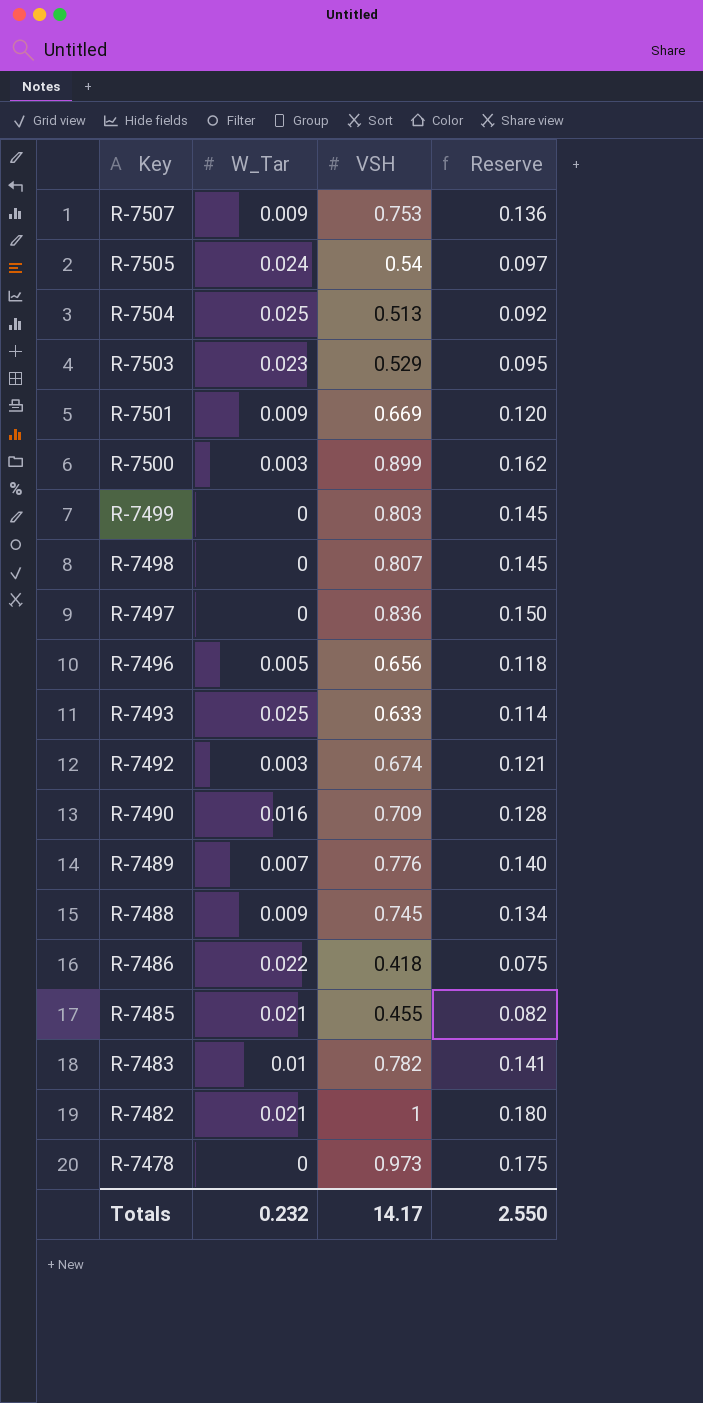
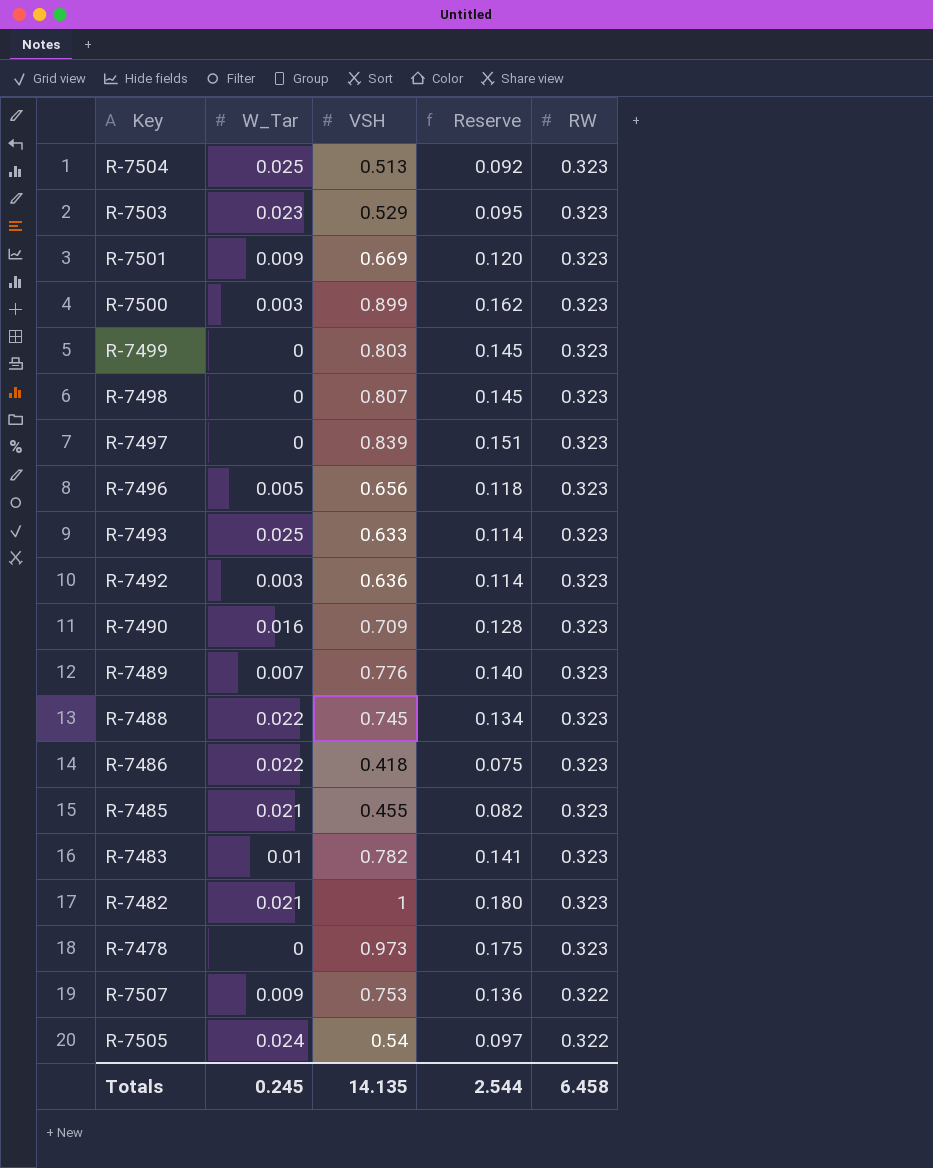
row order: Key descending -> RW descending
column RW | position: none -> 5
R-7497 | VSH: 0.836 -> 0.839
R-7497 | Reserve: 0.150 -> 0.151
R-7492 | VSH: 0.674 -> 0.636
R-7492 | Reserve: 0.121 -> 0.114
R-7488 | W_Tar: 0.009 -> 0.022
Totals | W_Tar: 0.232 -> 0.245
Totals | VSH: 14.17 -> 14.135
Totals | Reserve: 2.550 -> 2.544

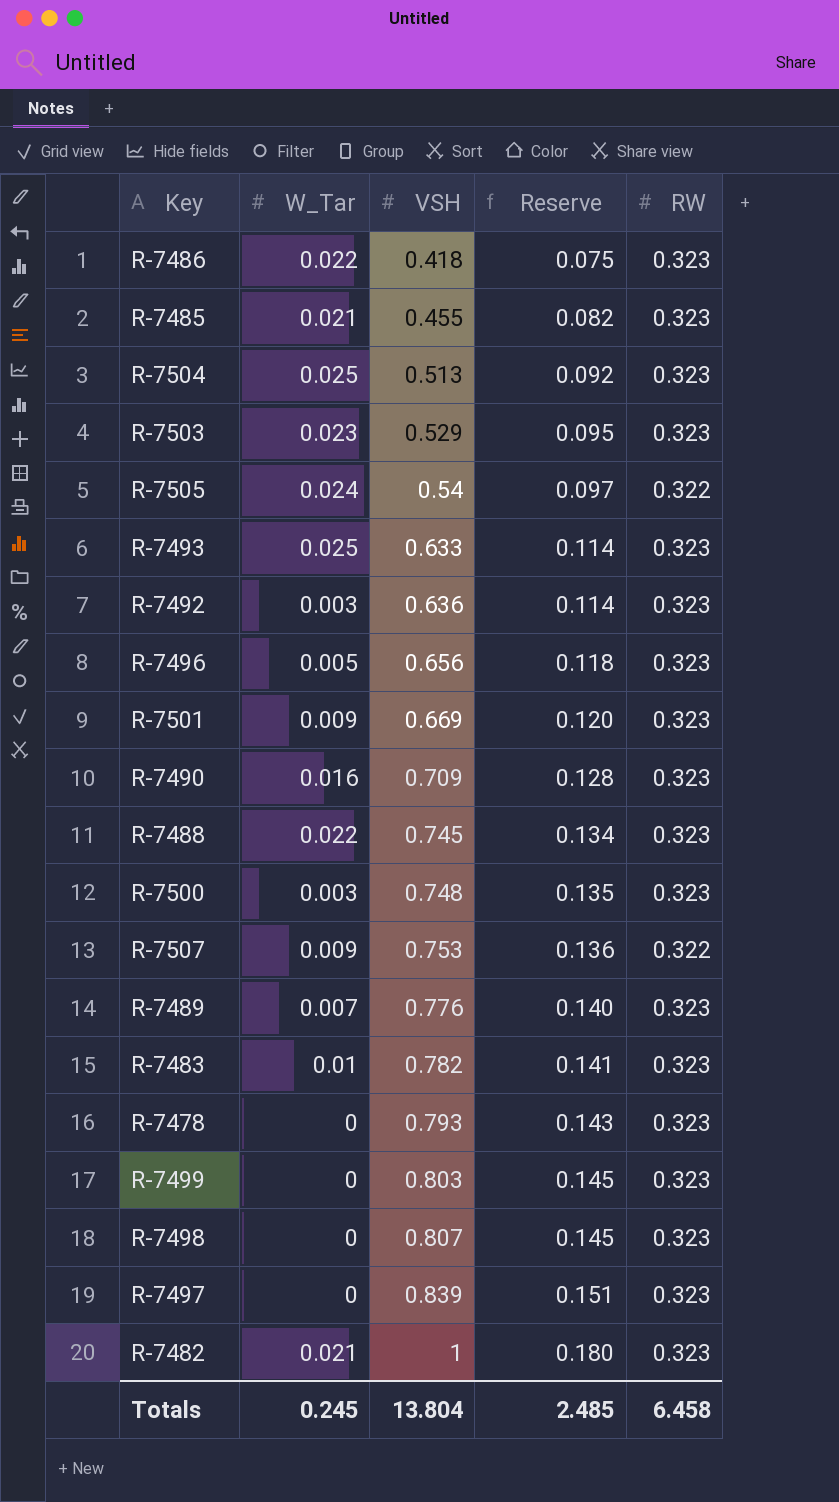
row order: RW descending -> VSH ascending
R-7500 | VSH: 0.899 -> 0.748
R-7500 | Reserve: 0.162 -> 0.135
R-7478 | VSH: 0.973 -> 0.793
R-7478 | Reserve: 0.175 -> 0.143
Totals | VSH: 14.135 -> 13.804
Totals | Reserve: 2.544 -> 2.485

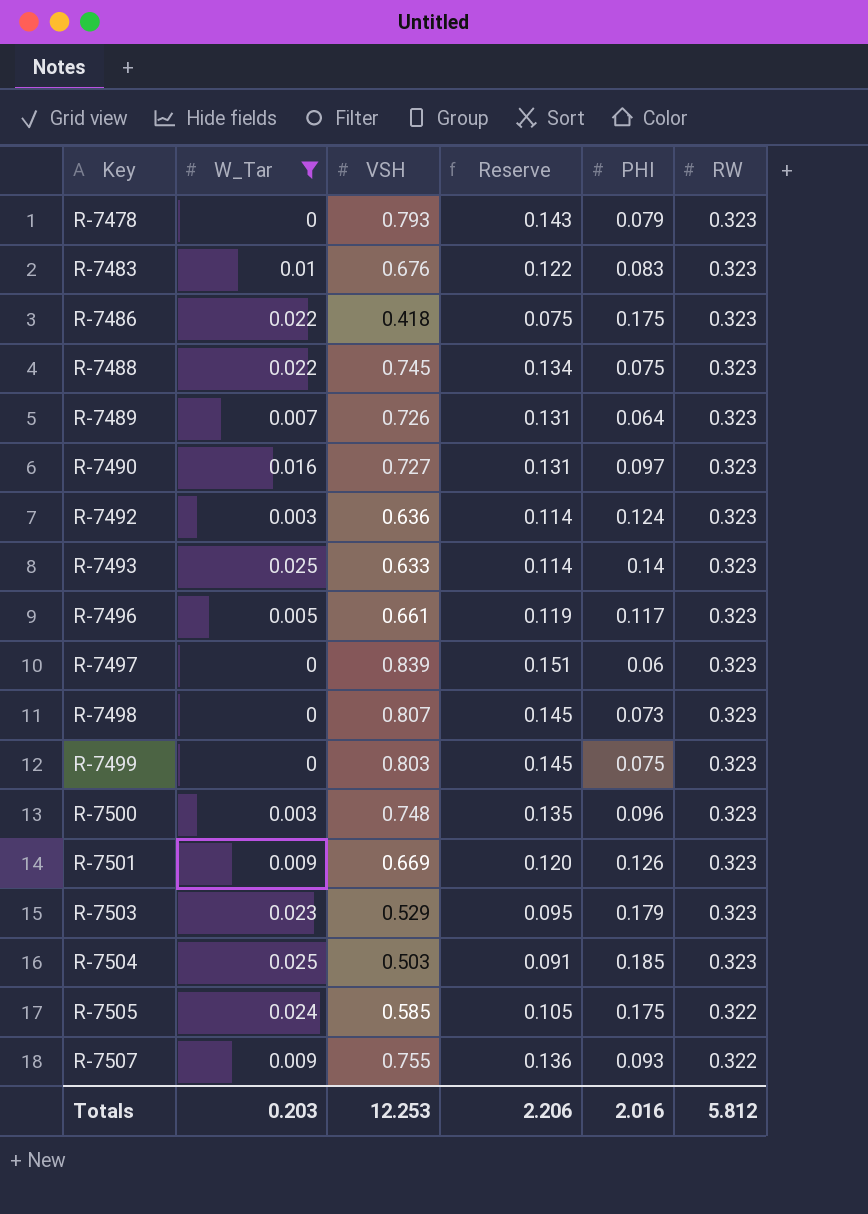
filter: none -> W_Tar != 0.021
row order: VSH ascending -> Key ascending
column PHI | position: none -> 5
R-7483 | VSH: 0.782 -> 0.676
R-7483 | Reserve: 0.141 -> 0.122
R-7489 | VSH: 0.776 -> 0.726
R-7489 | Reserve: 0.140 -> 0.131
R-7490 | VSH: 0.709 -> 0.727
R-7490 | Reserve: 0.128 -> 0.131
R-7496 | VSH: 0.656 -> 0.661
R-7496 | Reserve: 0.118 -> 0.119
R-7504 | VSH: 0.513 -> 0.503
R-7504 | Reserve: 0.092 -> 0.091
R-7505 | VSH: 0.54 -> 0.585
R-7505 | Reserve: 0.097 -> 0.105
R-7507 | VSH: 0.753 -> 0.755
Totals | W_Tar: 0.245 -> 0.203
Totals | VSH: 13.804 -> 12.253
Totals | Reserve: 2.485 -> 2.206
Totals | RW: 6.458 -> 5.812

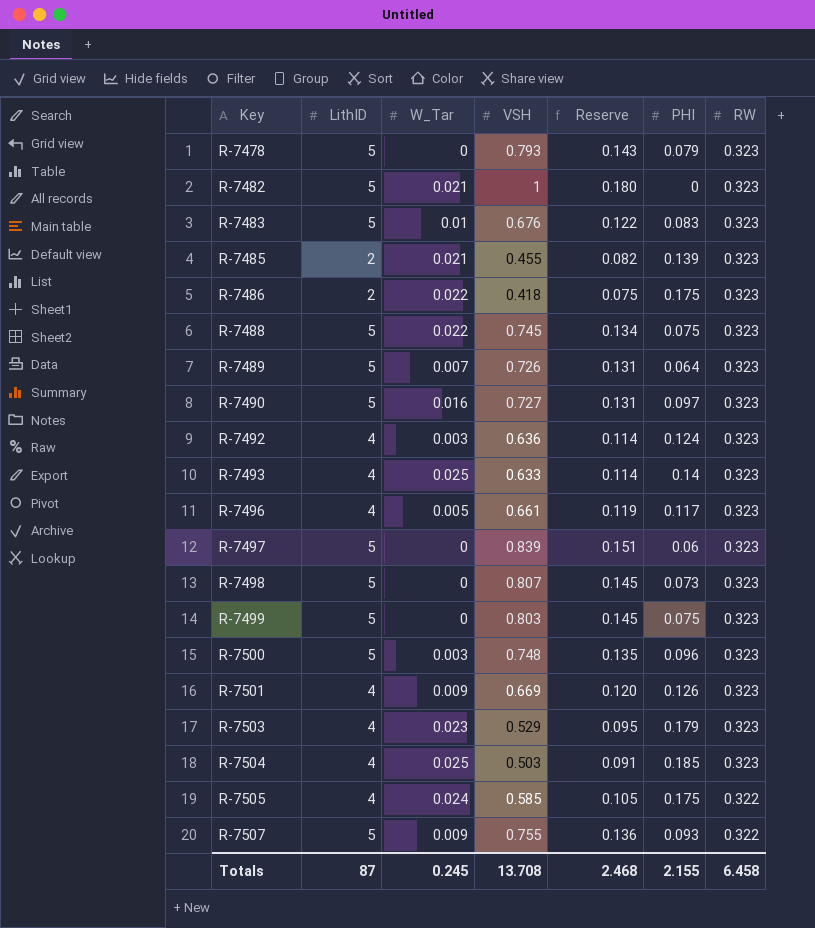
filter: W_Tar != 0.021 -> none
column LithID | position: none -> 2
Totals | W_Tar: 0.203 -> 0.245
Totals | VSH: 12.253 -> 13.708
Totals | Reserve: 2.206 -> 2.468
Totals | PHI: 2.016 -> 2.155
Totals | RW: 5.812 -> 6.458

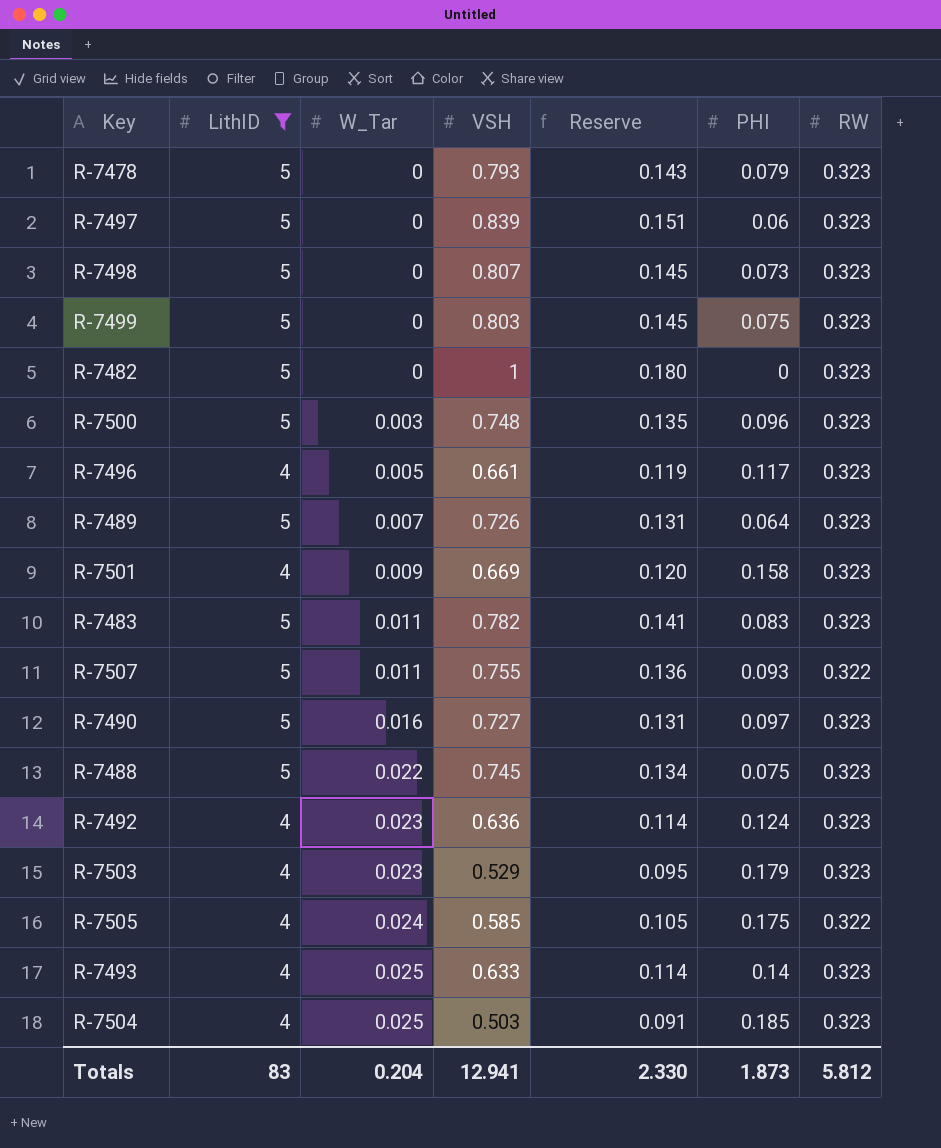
filter: none -> LithID != 2
row order: Key ascending -> W_Tar ascending
R-7482 | W_Tar: 0.021 -> 0
R-7501 | PHI: 0.126 -> 0.158
R-7483 | W_Tar: 0.01 -> 0.011
R-7483 | VSH: 0.676 -> 0.782
R-7483 | Reserve: 0.122 -> 0.141
R-7507 | W_Tar: 0.009 -> 0.011
R-7492 | W_Tar: 0.003 -> 0.023
Totals | LithID: 87 -> 83
Totals | W_Tar: 0.245 -> 0.204
Totals | VSH: 13.708 -> 12.941
Totals | Reserve: 2.468 -> 2.330
Totals | PHI: 2.155 -> 1.873
Totals | RW: 6.458 -> 5.812

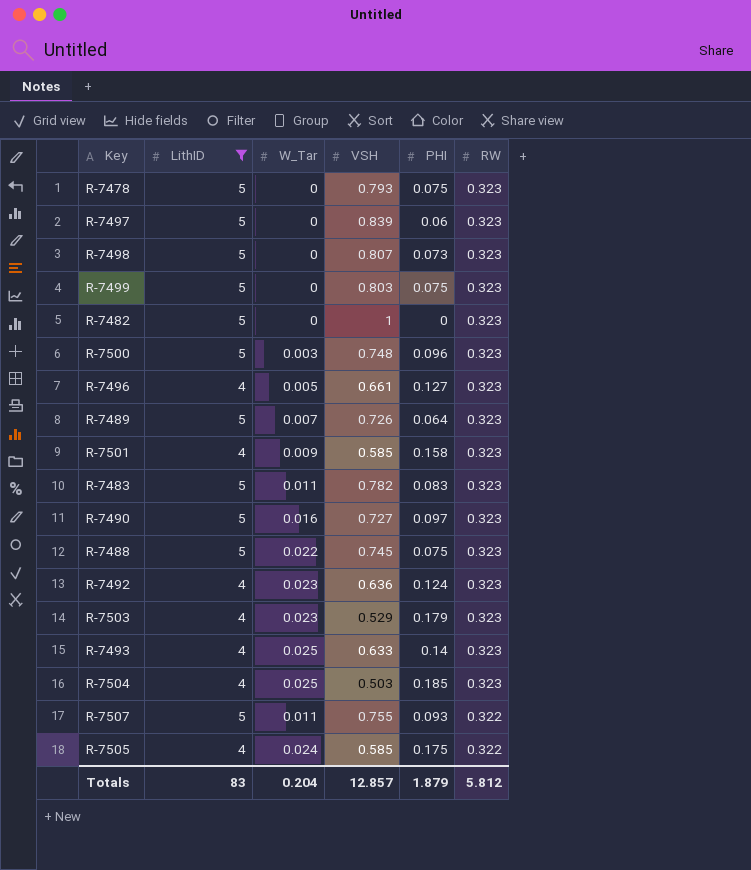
row order: W_Tar ascending -> RW descending
column Reserve | formula: [VSH] * 0.18 -> none
R-7478 | PHI: 0.079 -> 0.075
R-7496 | PHI: 0.117 -> 0.127
R-7501 | VSH: 0.669 -> 0.585
Totals | VSH: 12.941 -> 12.857
Totals | PHI: 1.873 -> 1.879

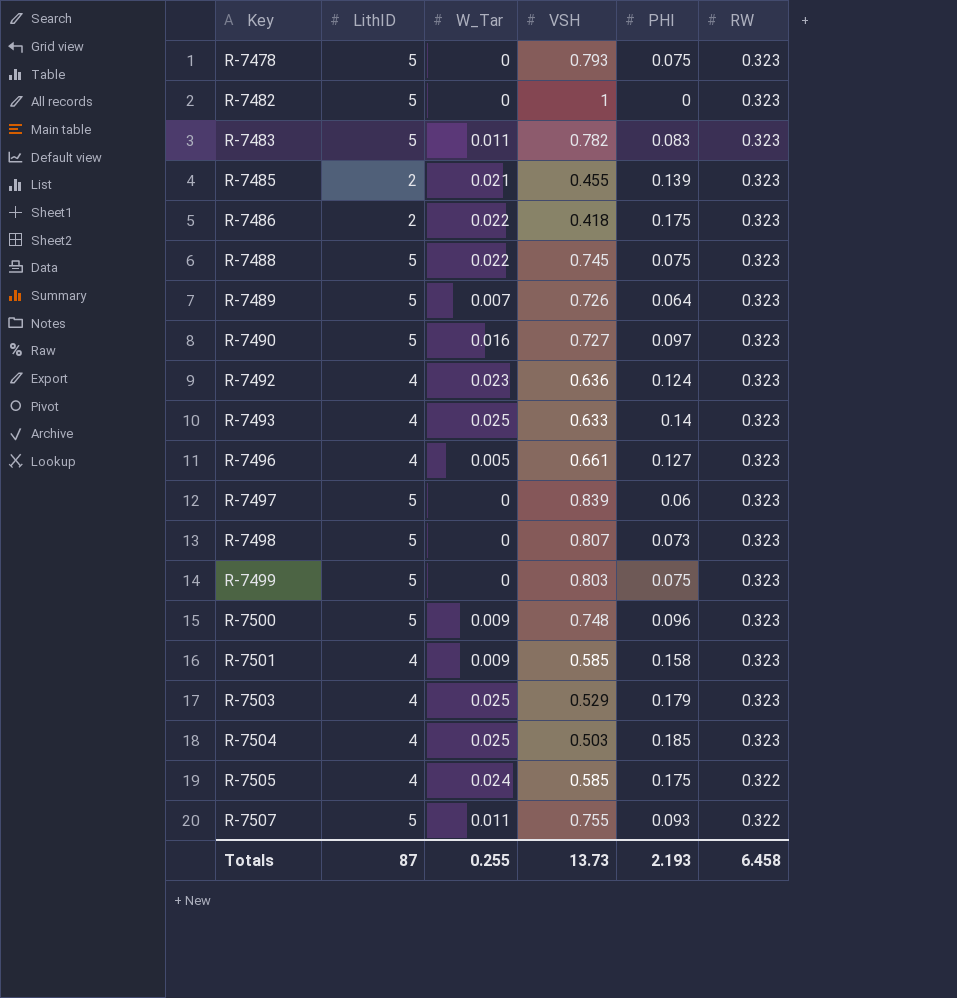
filter: LithID != 2 -> none
row order: RW descending -> Key ascending
R-7500 | W_Tar: 0.003 -> 0.009
R-7503 | W_Tar: 0.023 -> 0.025
Totals | LithID: 83 -> 87
Totals | W_Tar: 0.204 -> 0.255
Totals | VSH: 12.857 -> 13.73
Totals | PHI: 1.879 -> 2.193
Totals | RW: 5.812 -> 6.458

